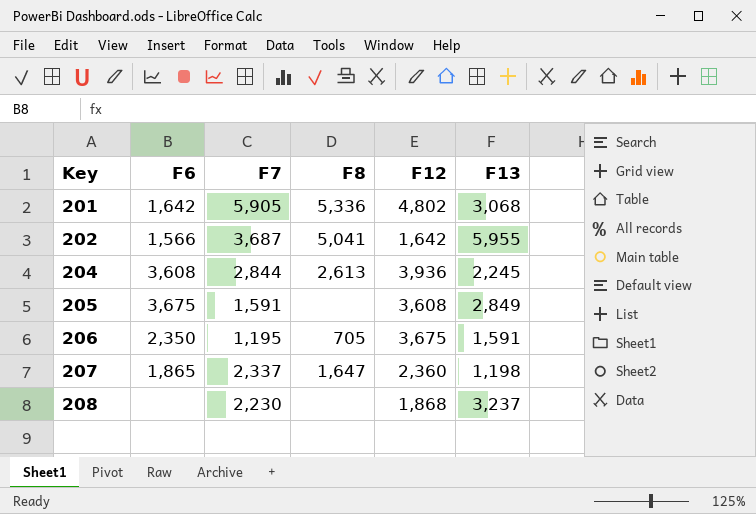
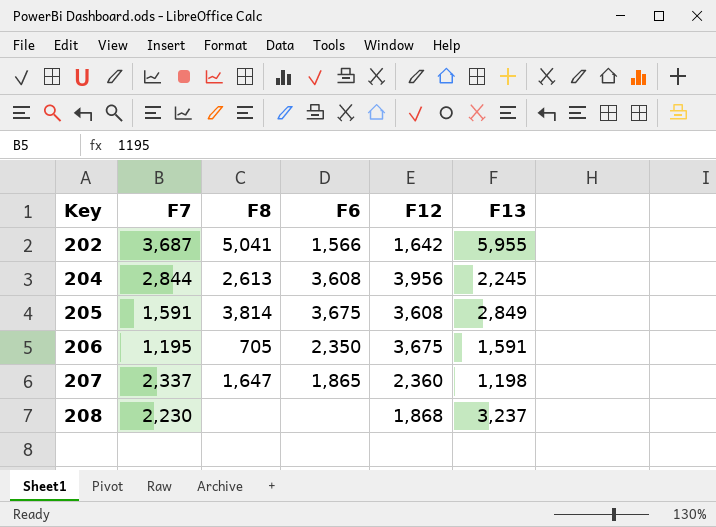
column F6 | position: 2 -> 4
row 201: 1,642 | 5,905 | 5,336 | 4,802 | 3,068 -> none
204 | F12: 3,936 -> 3,956
205 | F8: none -> 3,814

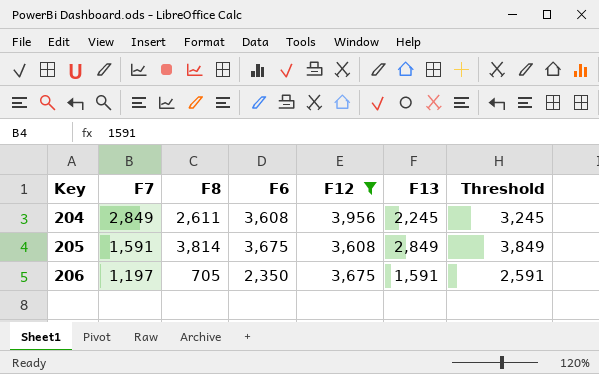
filter: none -> F12 >= 3,608
column Threshold | formula: none -> [F13] + 1000
204 | F7: 2,844 -> 2,849
204 | F8: 2,613 -> 2,611
206 | F7: 1,195 -> 1,197

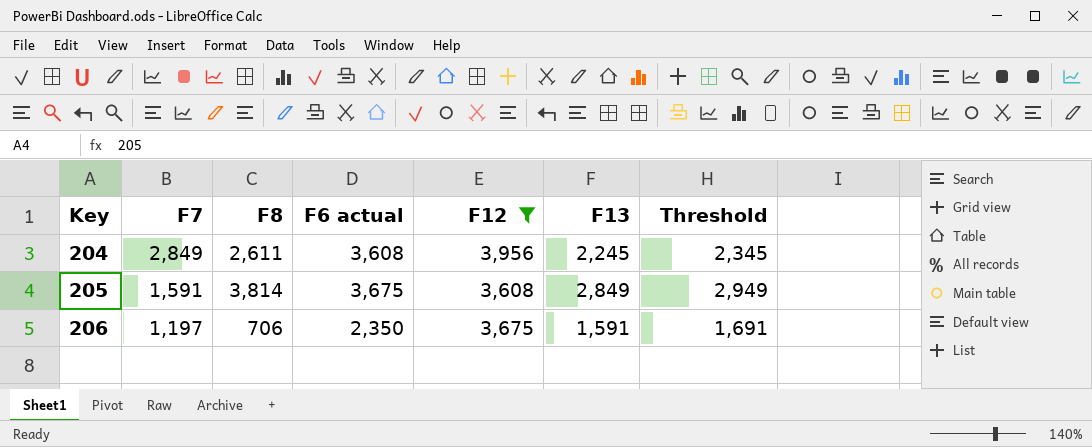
column name: F6 -> F6 actual
column Threshold | formula: [F13] + 1000 -> [F13] + 100
206 | F8: 705 -> 706

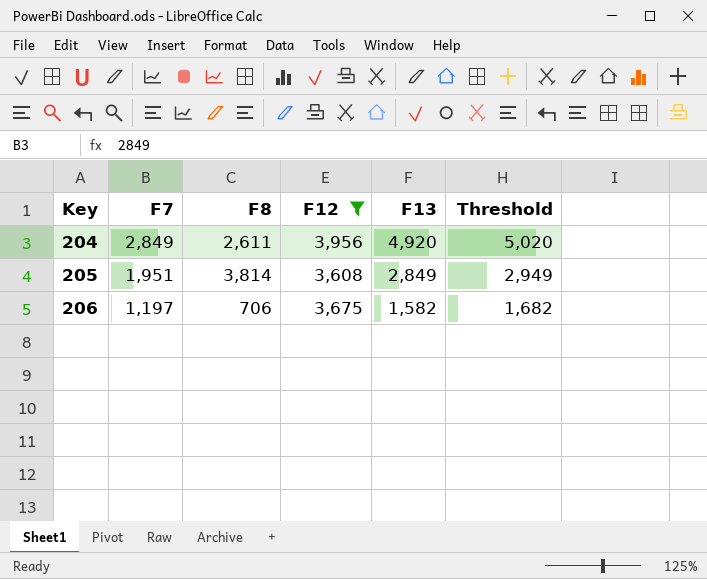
column F6 actual | position: 4 -> none
204 | F13: 2,245 -> 4,920
204 | Threshold: 2,345 -> 5,020
205 | F7: 1,591 -> 1,951
206 | F13: 1,591 -> 1,582
206 | Threshold: 1,691 -> 1,682

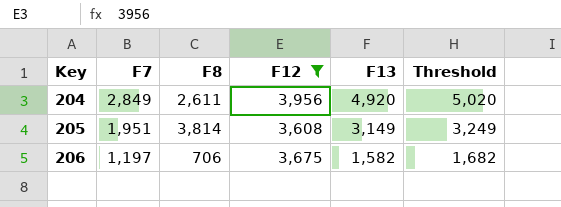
205 | F13: 2,849 -> 3,149
205 | Threshold: 2,949 -> 3,249

